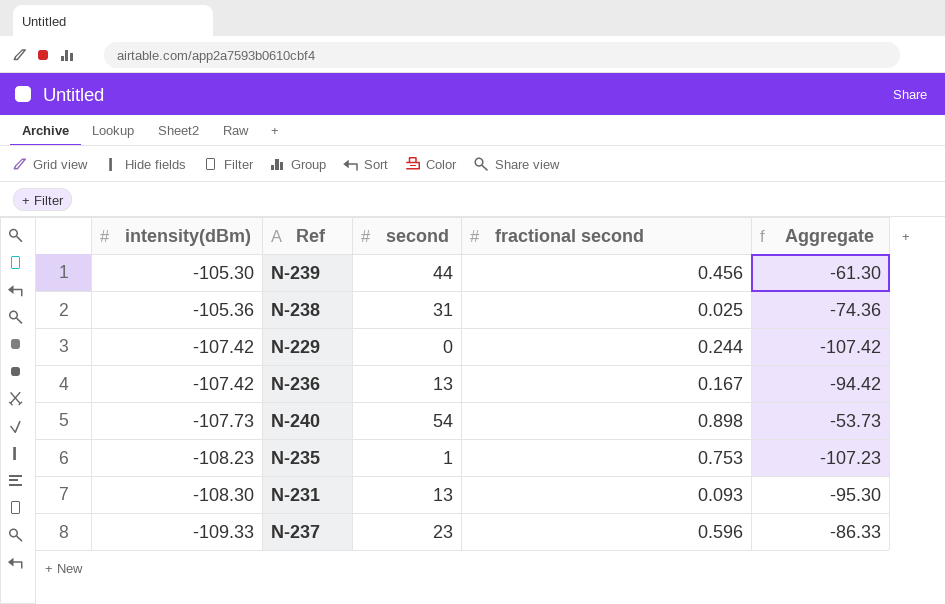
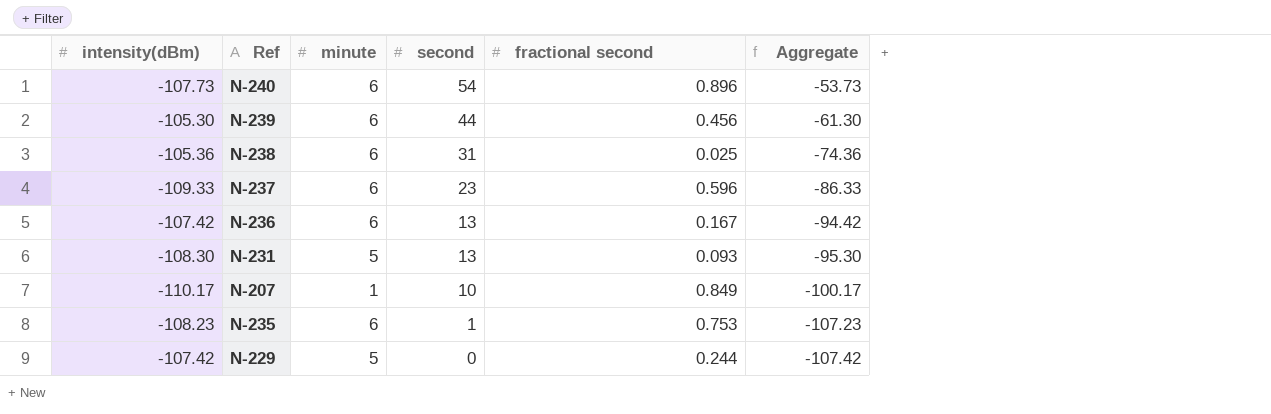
row order: intensity(dBm) descending -> second descending
column minute | position: none -> 3
N-240 | fractional second: 0.898 -> 0.896
row N-207: none -> -110.17 | 1 | 10 | 0.849 | -100.17

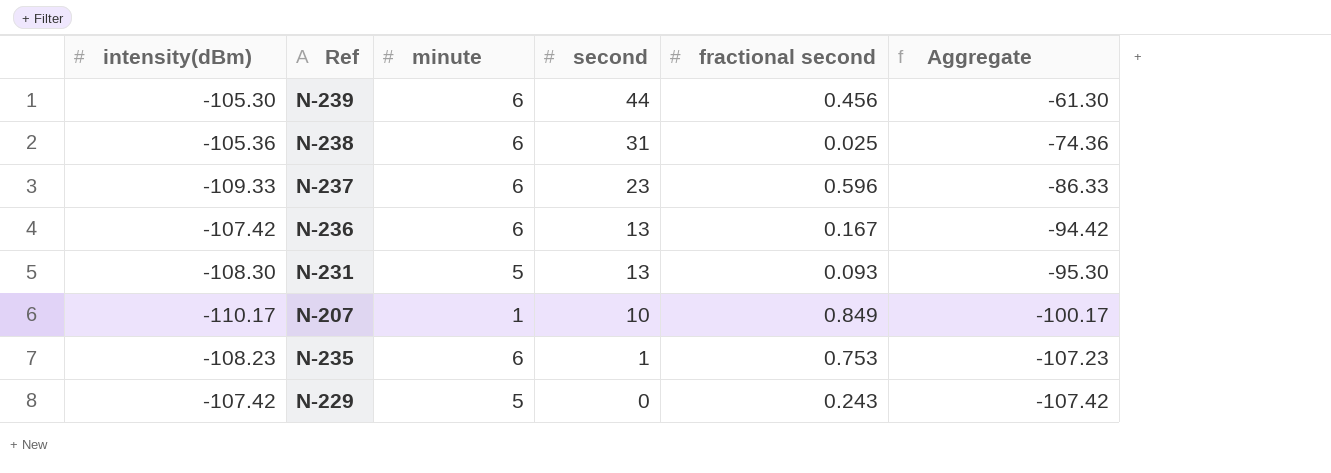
row N-240: -107.73 | 6 | 54 | 0.896 | -53.73 -> none
N-229 | fractional second: 0.244 -> 0.243

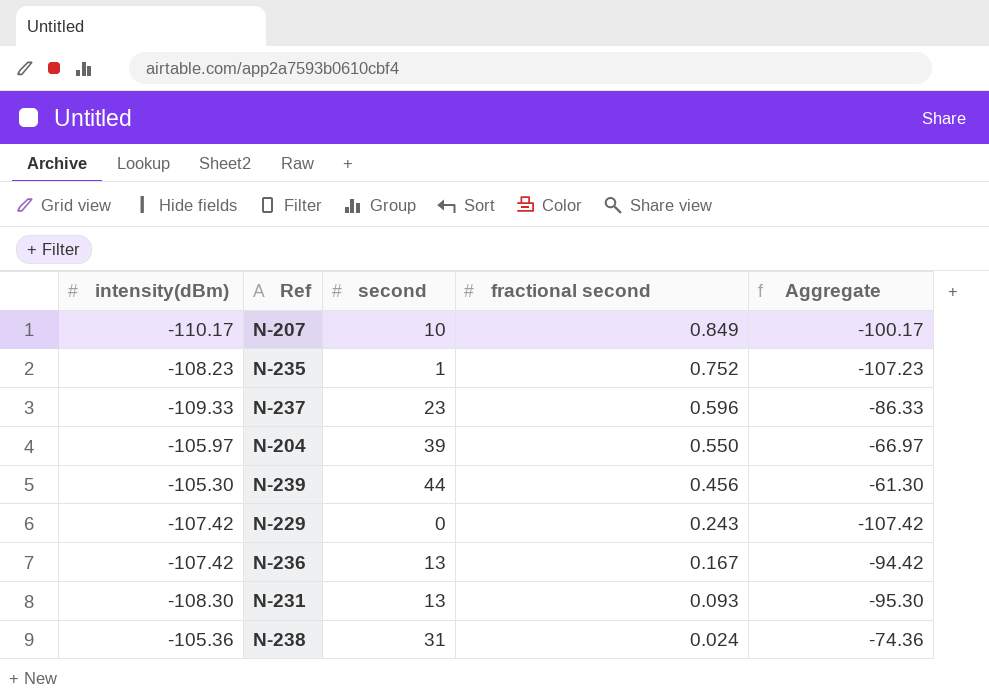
row order: second descending -> fractional second descending
column minute | position: 3 -> none
N-235 | fractional second: 0.753 -> 0.752
row N-204: none -> -105.97 | 39 | 0.550 | -66.97
N-238 | fractional second: 0.025 -> 0.024

